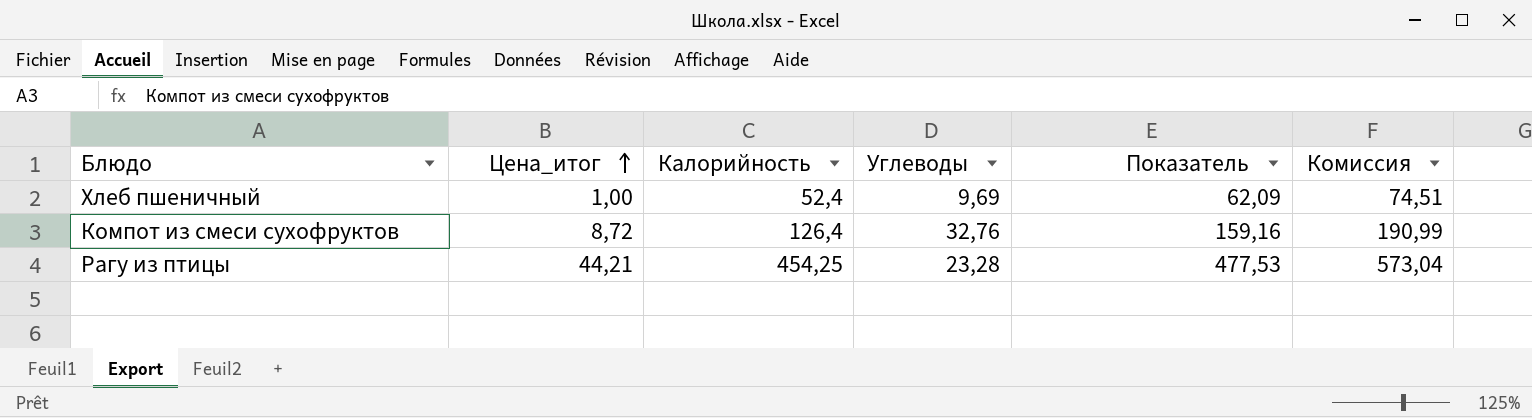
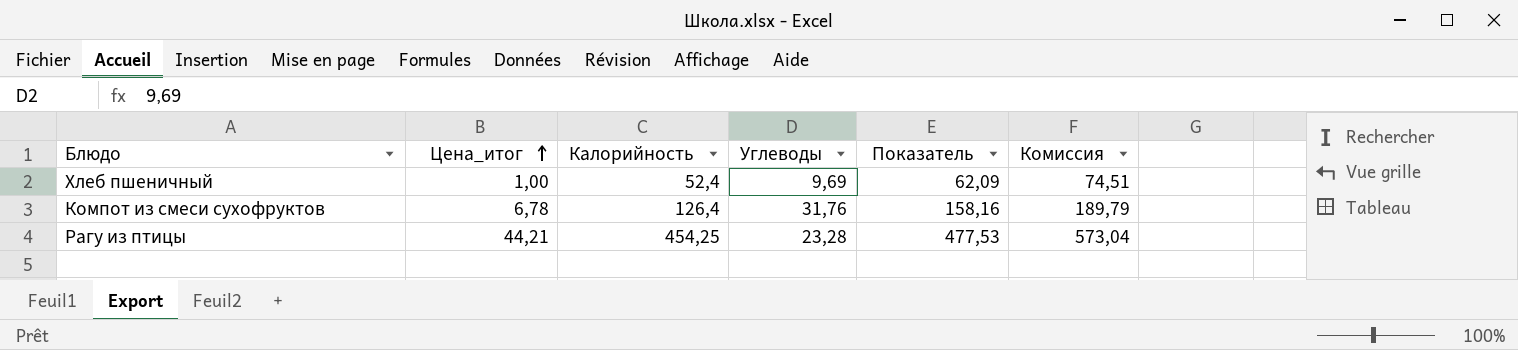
Компот из смеси сухофруктов | Цена_итог: 8,72 -> 6,78
Компот из смеси сухофруктов | Углеводы: 32,76 -> 31,76
Компот из смеси сухофруктов | Показатель: 159,16 -> 158,16
Компот из смеси сухофруктов | Комиссия: 190,99 -> 189,79

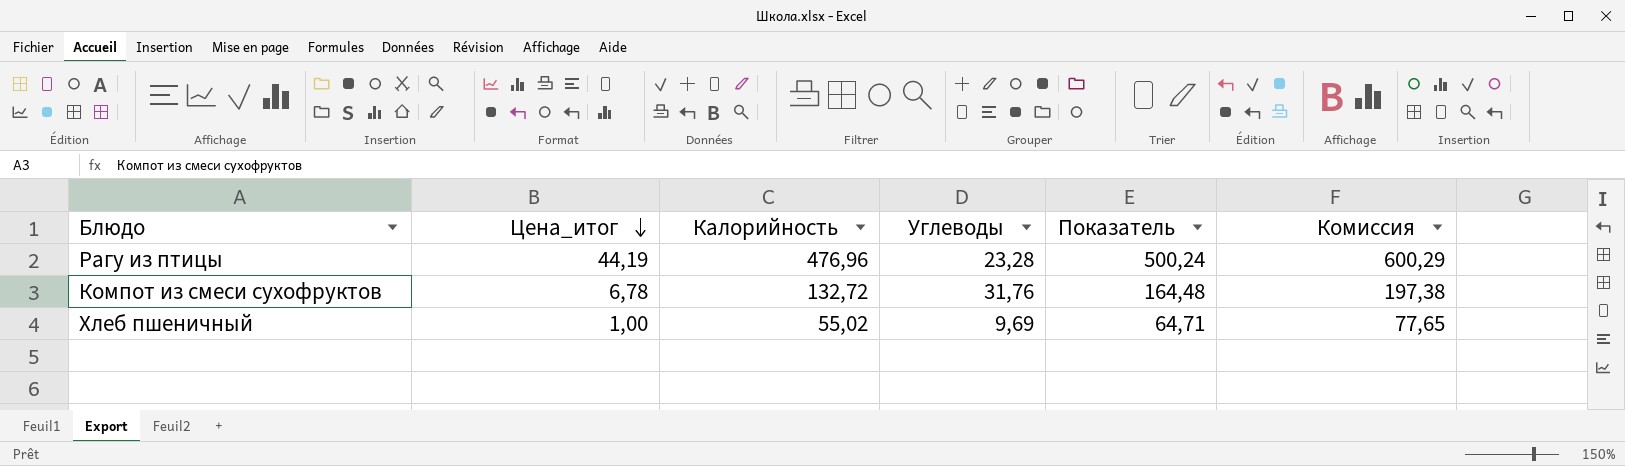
row order: Цена_итог ascending -> Цена_итог descending
Рагу из птицы | Цена_итог: 44,21 -> 44,19
Рагу из птицы | Калорийность: 454,25 -> 476,96
Рагу из птицы | Показатель: 477,53 -> 500,24
Рагу из птицы | Комиссия: 573,04 -> 600,29
Компот из смеси сухофруктов | Калорийность: 126,4 -> 132,72
Компот из смеси сухофруктов | Показатель: 158,16 -> 164,48
Компот из смеси сухофруктов | Комиссия: 189,79 -> 197,38
Хлеб пшеничный | Калорийность: 52,4 -> 55,02
Хлеб пшеничный | Показатель: 62,09 -> 64,71
Хлеб пшеничный | Комиссия: 74,51 -> 77,65

